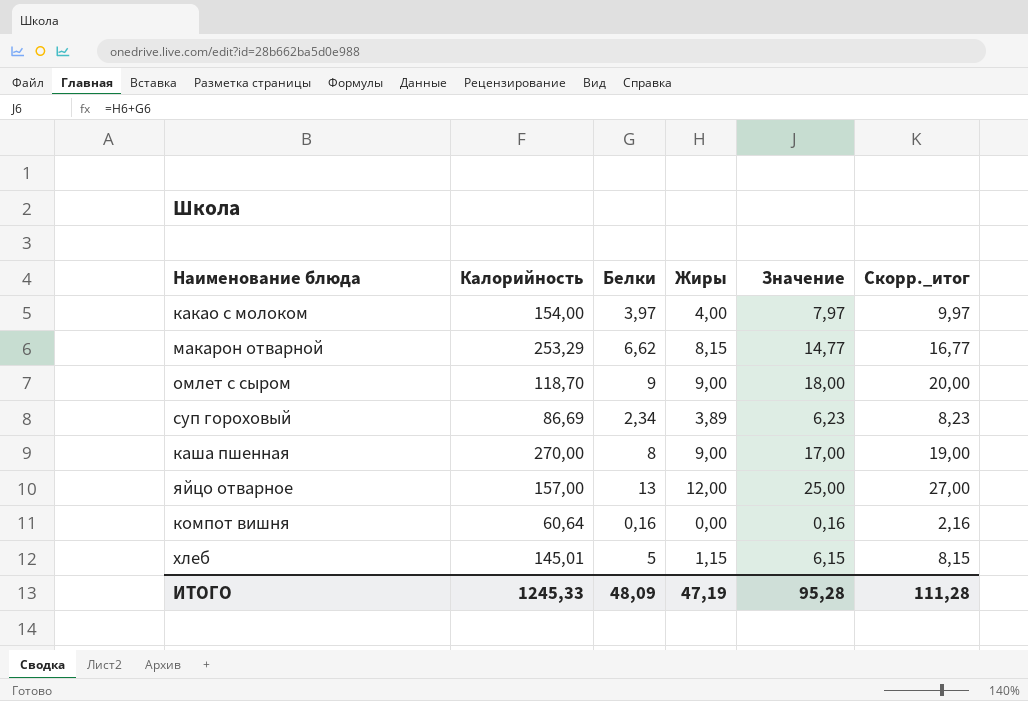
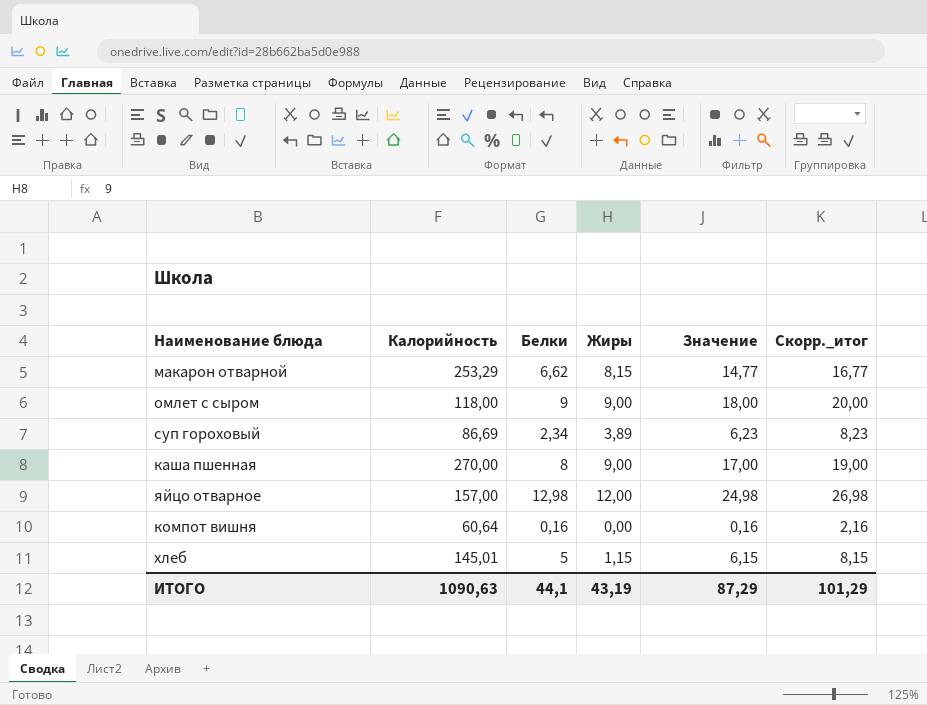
row какао с молоком: 154,00 | 3,97 | 4,00 | 7,97 | 9,97 -> none
омлет с сыром | Калорийность: 118,70 -> 118,00
яйцо отварное | Белки: 13 -> 12,98
яйцо отварное | Значение: 25,00 -> 24,98
яйцо отварное | Скорр._итог: 27,00 -> 26,98
ИТОГО | Калорийность: 1245,33 -> 1090,63
ИТОГО | Белки: 48,09 -> 44,1
ИТОГО | Жиры: 47,19 -> 43,19
ИТОГО | Значение: 95,28 -> 87,29
ИТОГО | Скорр._итог: 111,28 -> 101,29

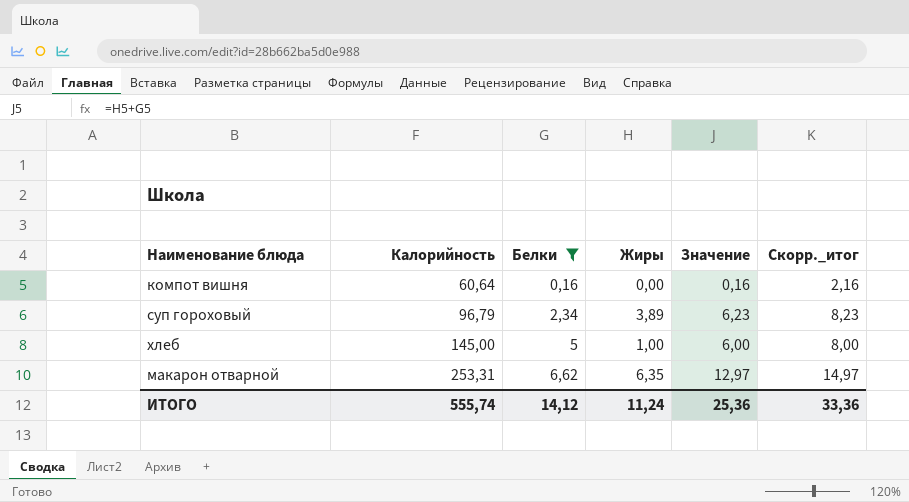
filter: none -> Белки <= 6,62
row order: none -> Калорийность ascending
суп гороховый | Калорийность: 86,69 -> 96,79
хлеб | Калорийность: 145,01 -> 145,00
хлеб | Жиры: 1,15 -> 1,00
хлеб | Значение: 6,15 -> 6,00
хлеб | Скорр._итог: 8,15 -> 8,00
макарон отварной | Калорийность: 253,29 -> 253,31
макарон отварной | Жиры: 8,15 -> 6,35
макарон отварной | Значение: 14,77 -> 12,97
макарон отварной | Скорр._итог: 16,77 -> 14,97
ИТОГО | Калорийность: 1090,63 -> 555,74
ИТОГО | Белки: 44,1 -> 14,12
ИТОГО | Жиры: 43,19 -> 11,24
ИТОГО | Значение: 87,29 -> 25,36
ИТОГО | Скорр._итог: 101,29 -> 33,36

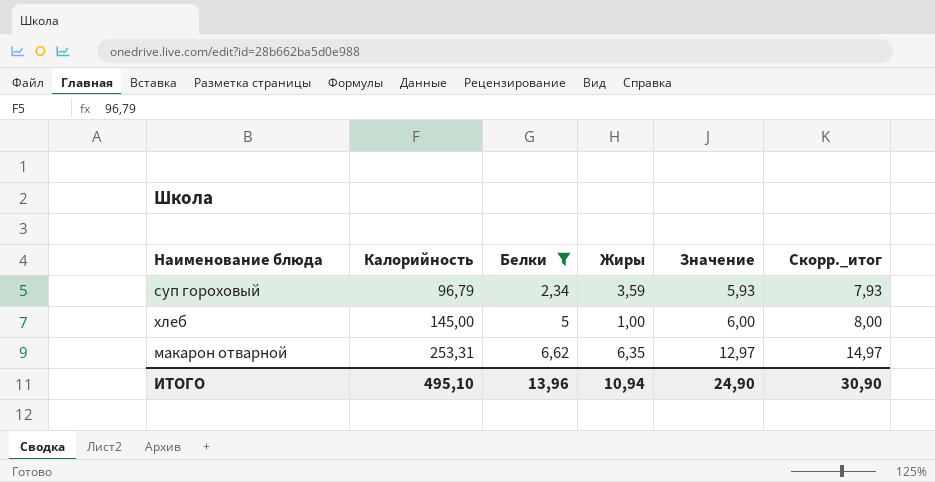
row компот вишня: 60,64 | 0,16 | 0,00 | 0,16 | 2,16 -> none
суп гороховый | Жиры: 3,89 -> 3,59
суп гороховый | Значение: 6,23 -> 5,93
суп гороховый | Скорр._итог: 8,23 -> 7,93
ИТОГО | Калорийность: 555,74 -> 495,10
ИТОГО | Белки: 14,12 -> 13,96
ИТОГО | Жиры: 11,24 -> 10,94
ИТОГО | Значение: 25,36 -> 24,90
ИТОГО | Скорр._итог: 33,36 -> 30,90

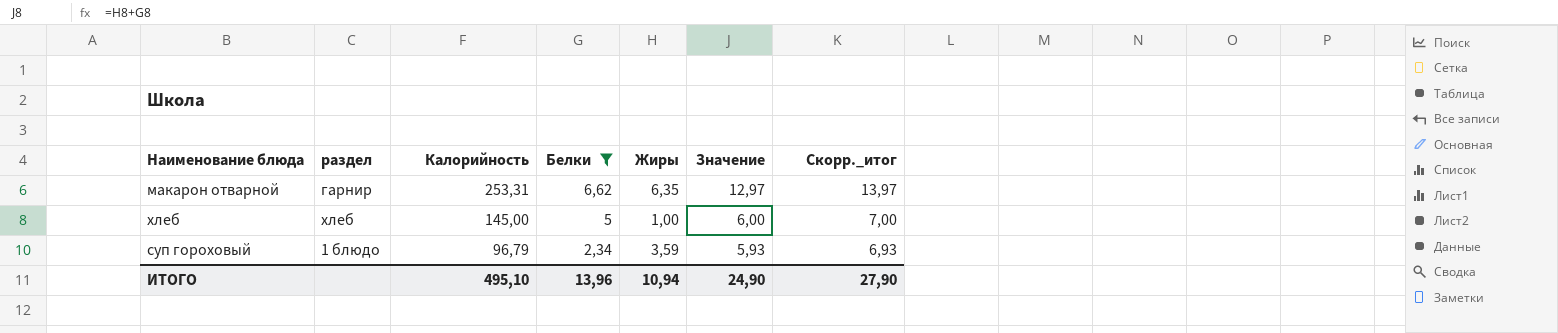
row order: Калорийность ascending -> Калорийность descending
column раздел | position: none -> 2
column Скорр._итог | formula: [Значение] + 2 -> [Значение] + 1
ИТОГО | Скорр._итог: 30,90 -> 27,90

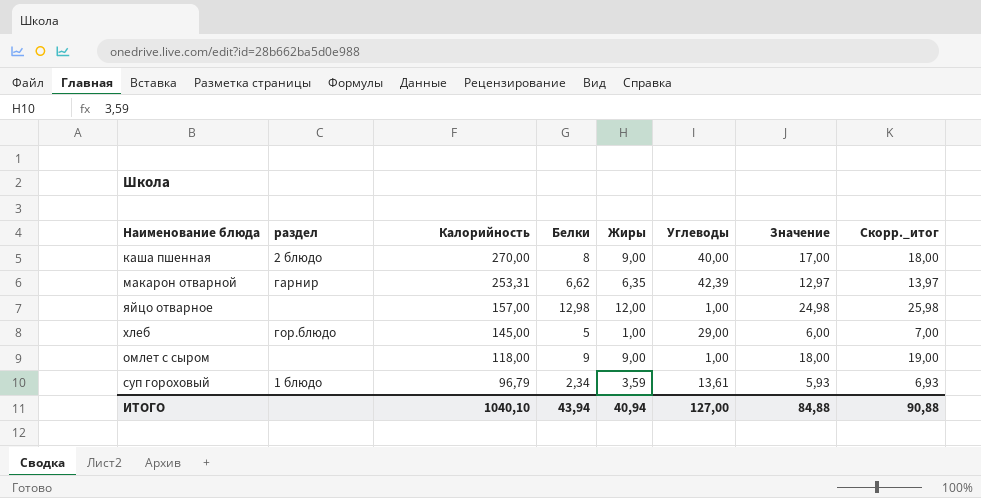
filter: Белки <= 6,62 -> none
column Углеводы | position: none -> 6
хлеб | раздел: хлеб -> гор.блюдо
ИТОГО | Калорийность: 495,10 -> 1040,10
ИТОГО | Белки: 13,96 -> 43,94
ИТОГО | Жиры: 10,94 -> 40,94
ИТОГО | Значение: 24,90 -> 84,88
ИТОГО | Скорр._итог: 27,90 -> 90,88

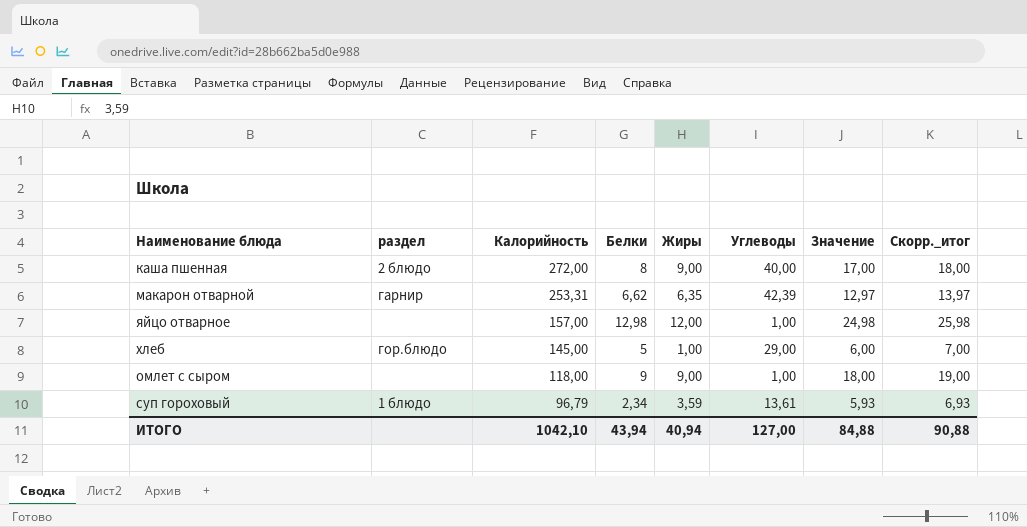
каша пшенная | Калорийность: 270,00 -> 272,00
ИТОГО | Калорийность: 1040,10 -> 1042,10

